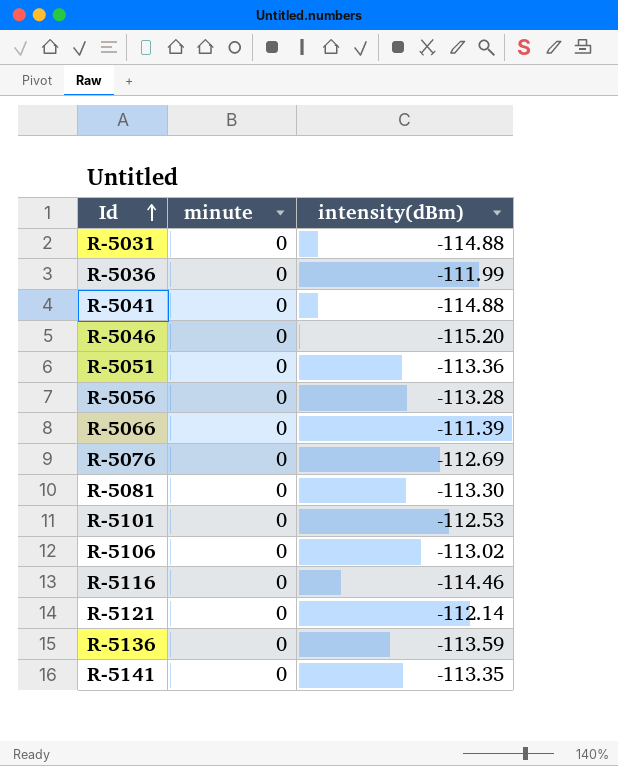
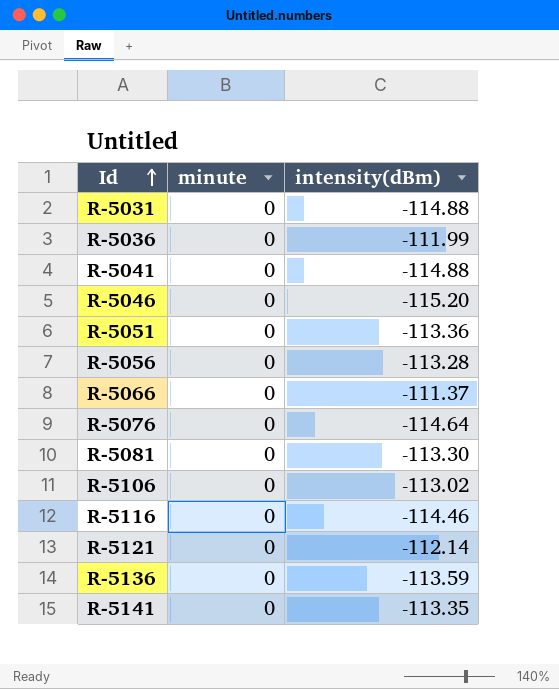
row R-5101: 0 | -112.53 -> none
R-5066 | intensity(dBm): -111.39 -> -111.37
R-5076 | intensity(dBm): -112.69 -> -114.64

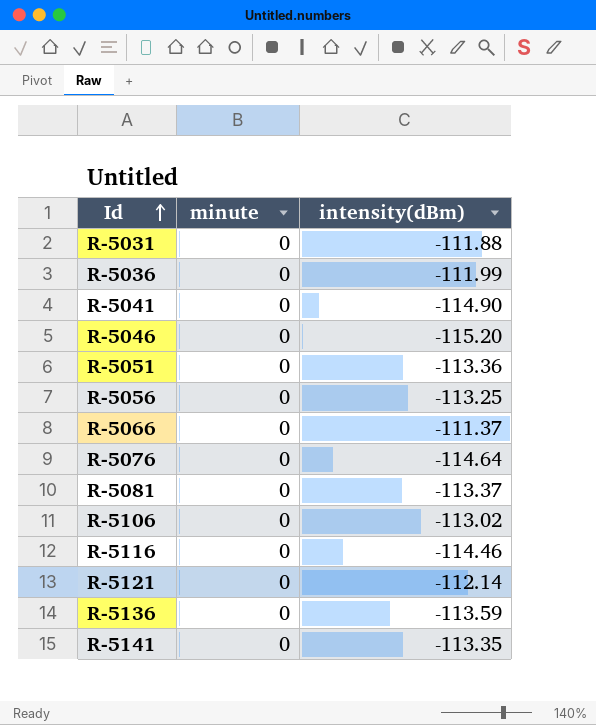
R-5031 | intensity(dBm): -114.88 -> -111.88
R-5041 | intensity(dBm): -114.88 -> -114.90
R-5056 | intensity(dBm): -113.28 -> -113.25
R-5081 | intensity(dBm): -113.30 -> -113.37

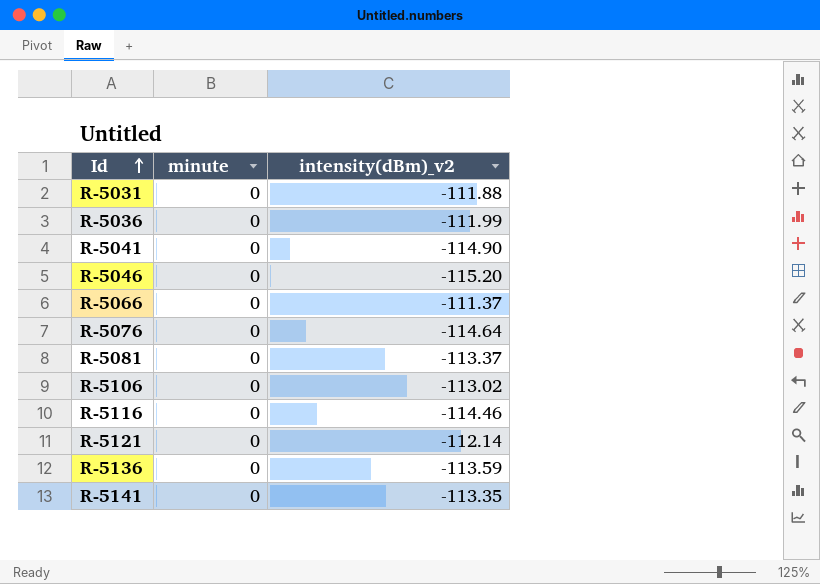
column name: intensity(dBm) -> intensity(dBm)_v2
row R-5051: 0 | -113.36 -> none
row R-5056: 0 | -113.25 -> none

